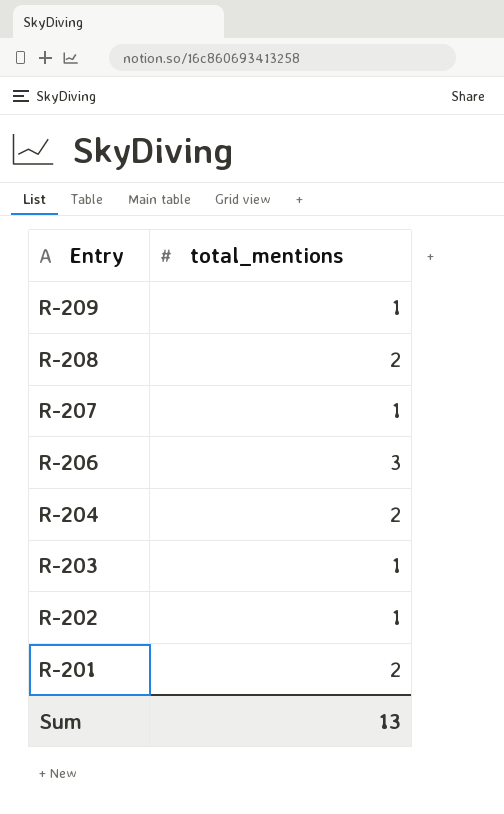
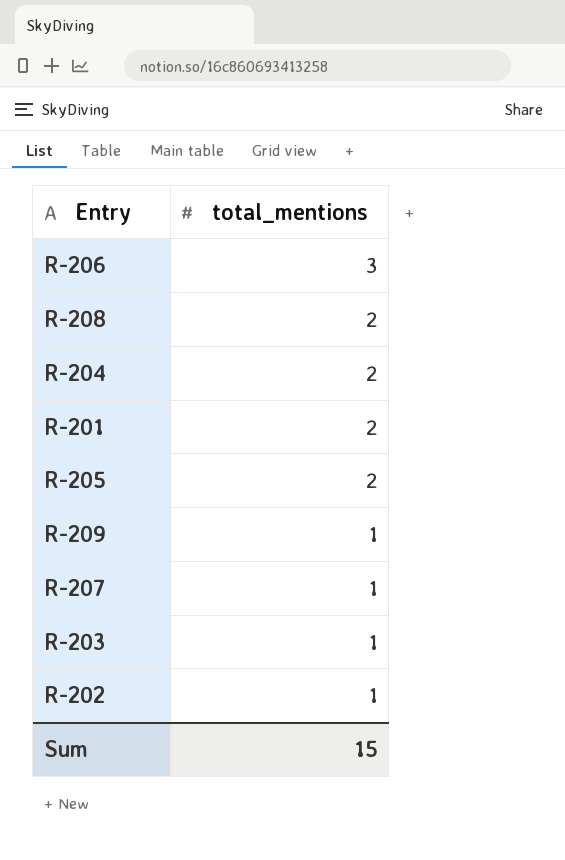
row order: Entry descending -> total_mentions descending
row R-205: none -> 2
Sum | total_mentions: 13 -> 15

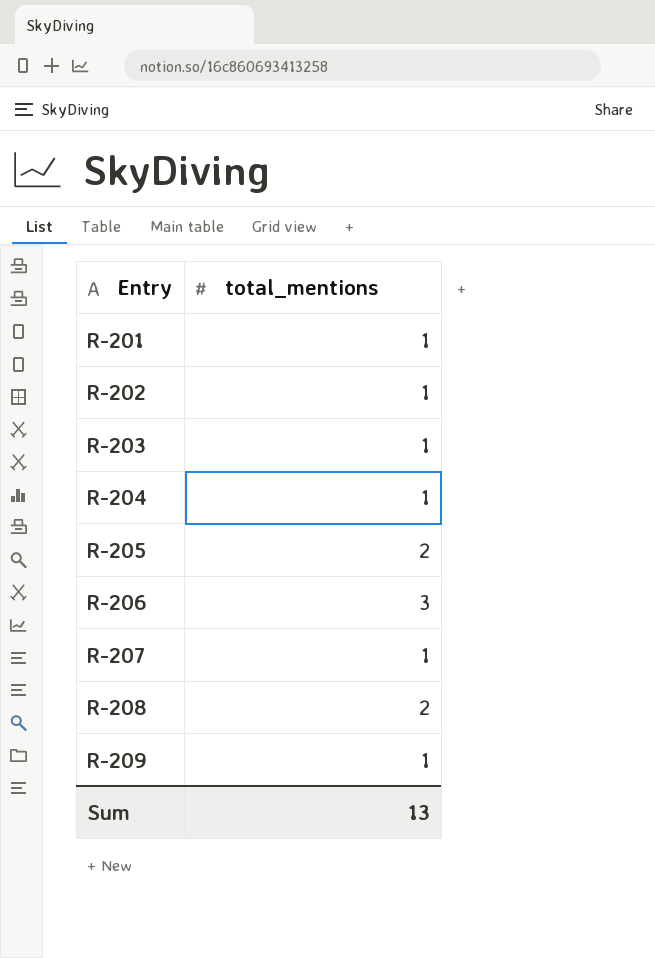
row order: total_mentions descending -> Entry ascending
R-201 | total_mentions: 2 -> 1
R-204 | total_mentions: 2 -> 1
Sum | total_mentions: 15 -> 13

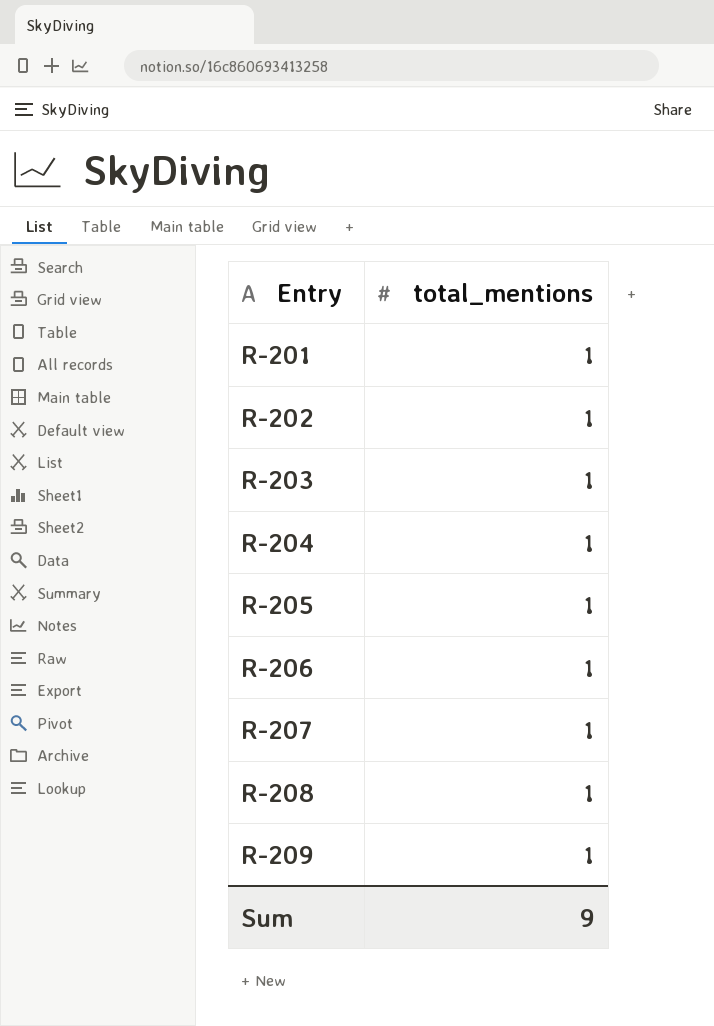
R-205 | total_mentions: 2 -> 1
R-206 | total_mentions: 3 -> 1
R-208 | total_mentions: 2 -> 1
Sum | total_mentions: 13 -> 9

